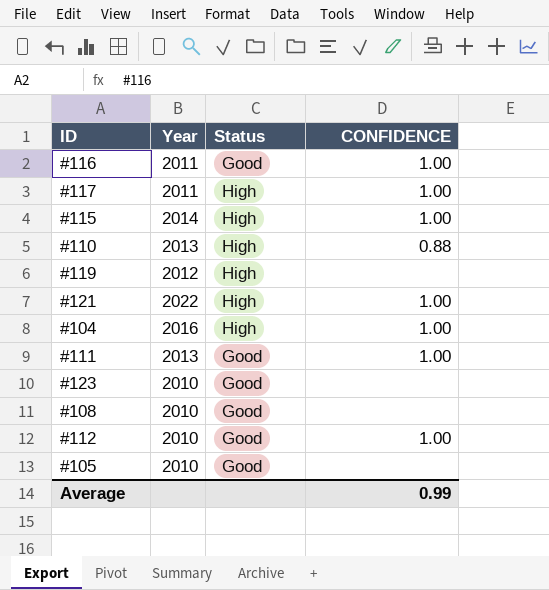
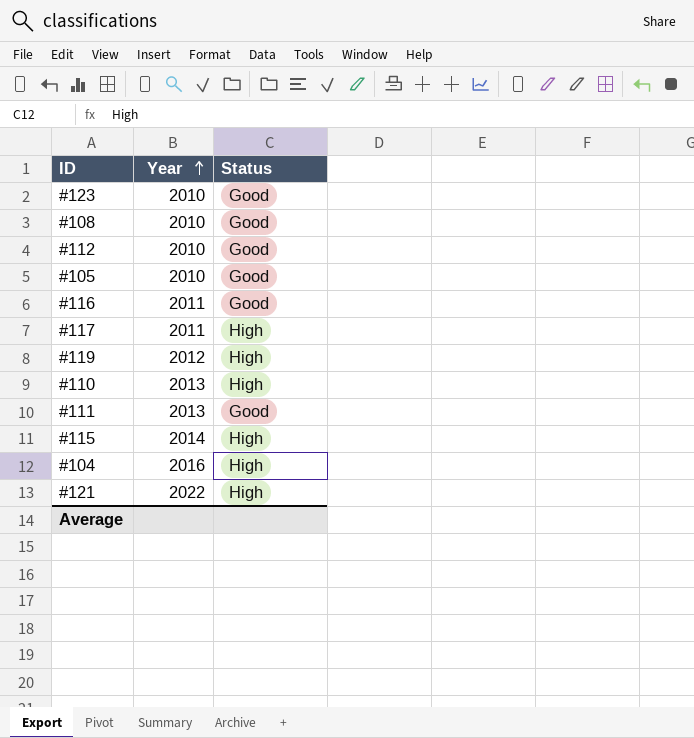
row order: none -> Year ascending
column CONFIDENCE | position: 4 -> none

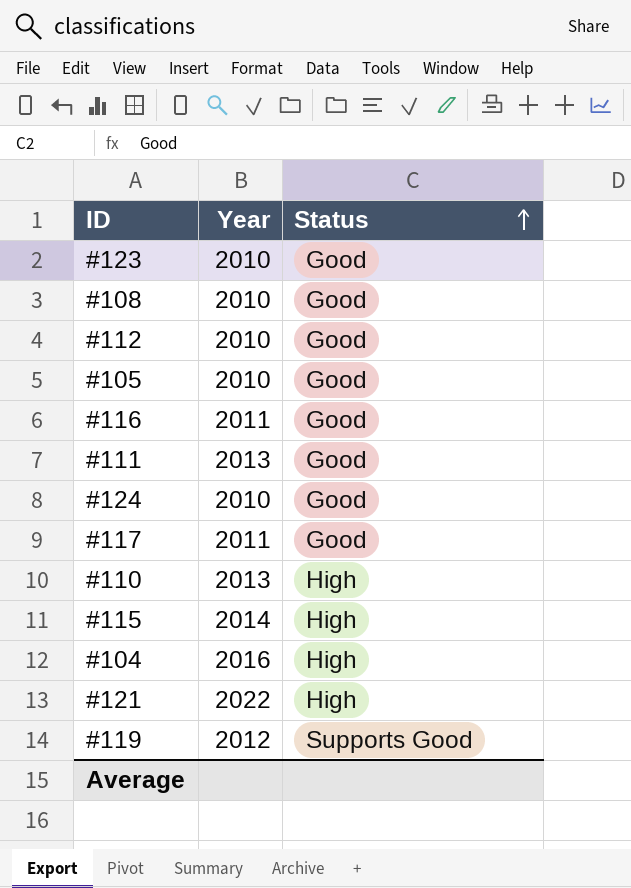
row order: Year ascending -> Status ascending
row #124: none -> 2010 | Good
#117 | Status: High -> Good
#119 | Status: High -> Supports Good

